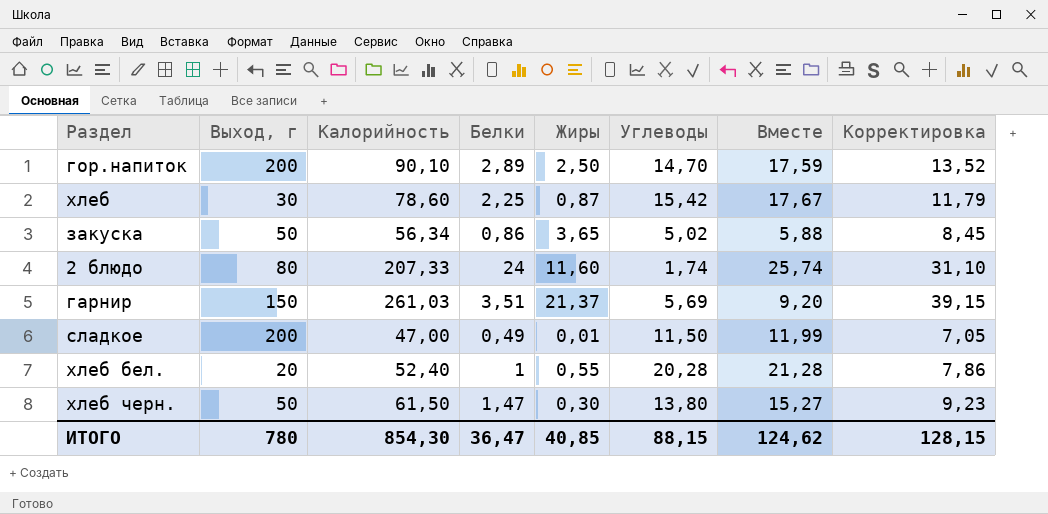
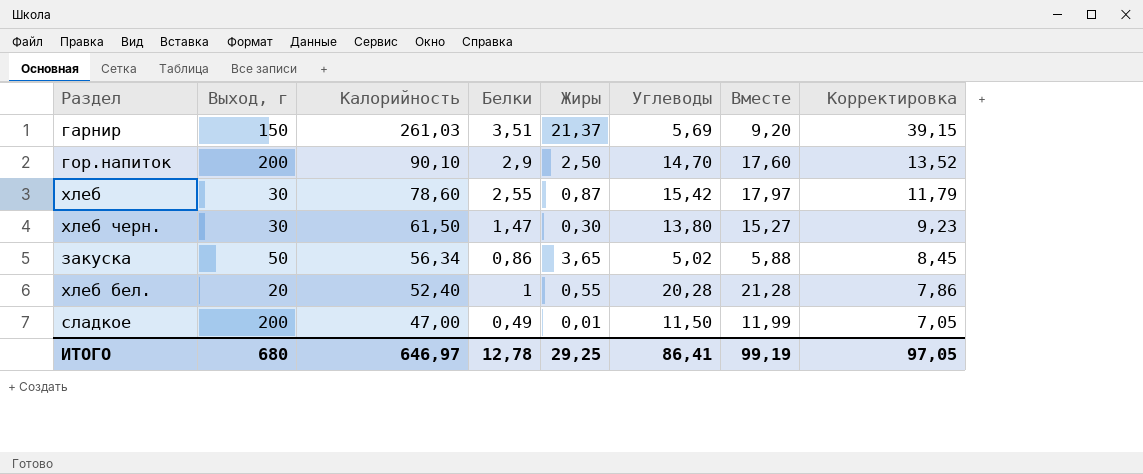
row order: none -> Калорийность descending
row 2 блюдо: 80 | 207,33 | 24 | 11,60 | 1,74 | 25,74 | 31,10 -> none
гор.напиток | Белки: 2,89 -> 2,9
гор.напиток | Вместе: 17,59 -> 17,60
хлеб | Белки: 2,25 -> 2,55
хлеб | Вместе: 17,67 -> 17,97
хлеб черн. | Выход, г: 50 -> 30
ИТОГО | Выход, г: 780 -> 680
ИТОГО | Калорийность: 854,30 -> 646,97
ИТОГО | Белки: 36,47 -> 12,78
ИТОГО | Жиры: 40,85 -> 29,25
ИТОГО | Углеводы: 88,15 -> 86,41
ИТОГО | Вместе: 124,62 -> 99,19
ИТОГО | Корректировка: 128,15 -> 97,05

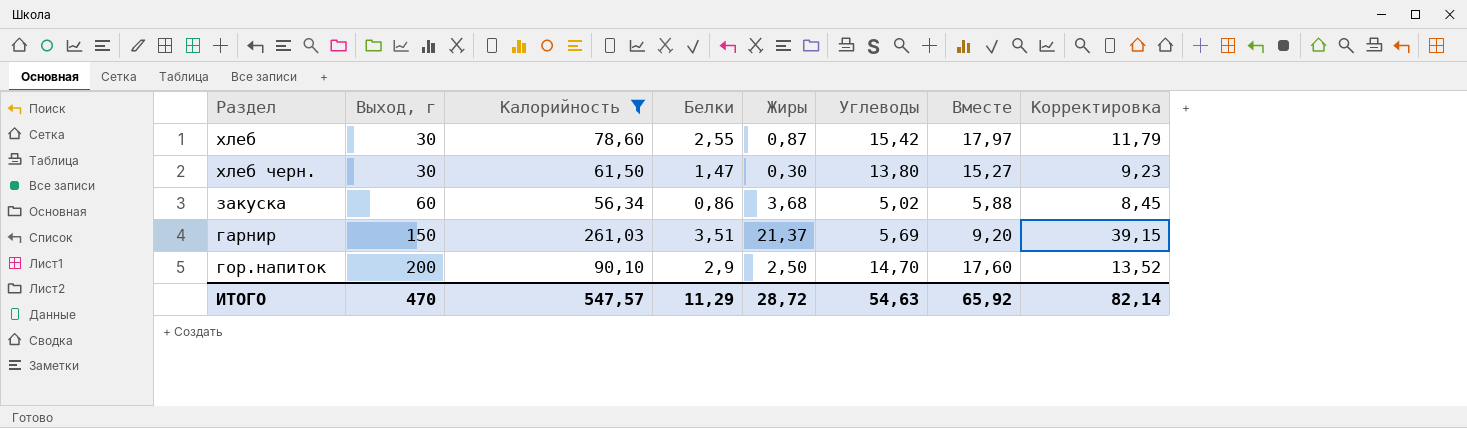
filter: none -> Калорийность >= 56,34
row order: Калорийность descending -> Выход, г ascending
закуска | Выход, г: 50 -> 60
закуска | Жиры: 3,65 -> 3,68
ИТОГО | Выход, г: 680 -> 470
ИТОГО | Калорийность: 646,97 -> 547,57
ИТОГО | Белки: 12,78 -> 11,29
ИТОГО | Жиры: 29,25 -> 28,72
ИТОГО | Углеводы: 86,41 -> 54,63
ИТОГО | Вместе: 99,19 -> 65,92
ИТОГО | Корректировка: 97,05 -> 82,14

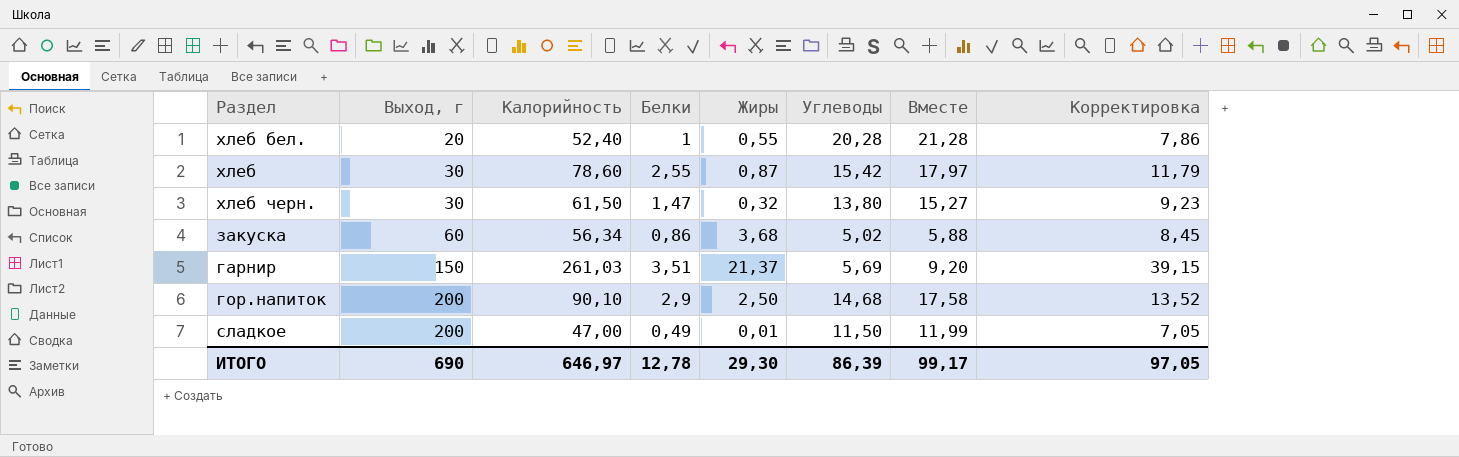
filter: Калорийность >= 56,34 -> none
хлеб черн. | Жиры: 0,30 -> 0,32
гор.напиток | Углеводы: 14,70 -> 14,68
гор.напиток | Вместе: 17,60 -> 17,58
ИТОГО | Выход, г: 470 -> 690
ИТОГО | Калорийность: 547,57 -> 646,97
ИТОГО | Белки: 11,29 -> 12,78
ИТОГО | Жиры: 28,72 -> 29,30
ИТОГО | Углеводы: 54,63 -> 86,39
ИТОГО | Вместе: 65,92 -> 99,17
ИТОГО | Корректировка: 82,14 -> 97,05

